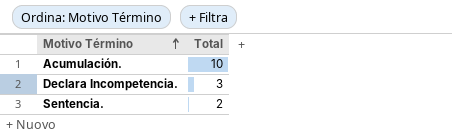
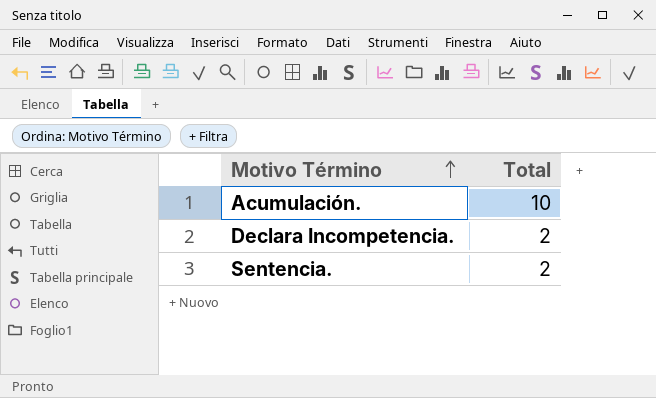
Declara Incompetencia. | Total: 3 -> 2

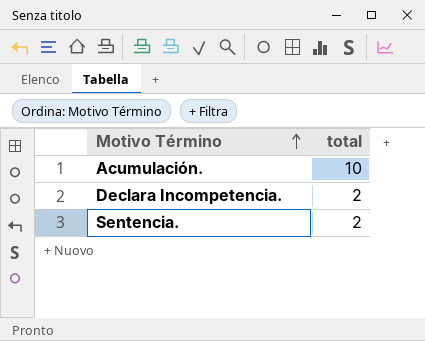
column name: Total -> total

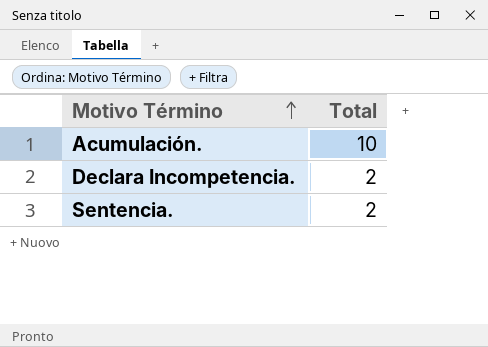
column name: total -> Total

